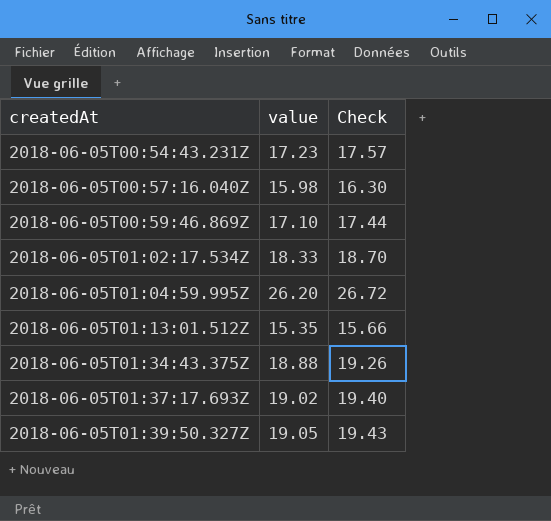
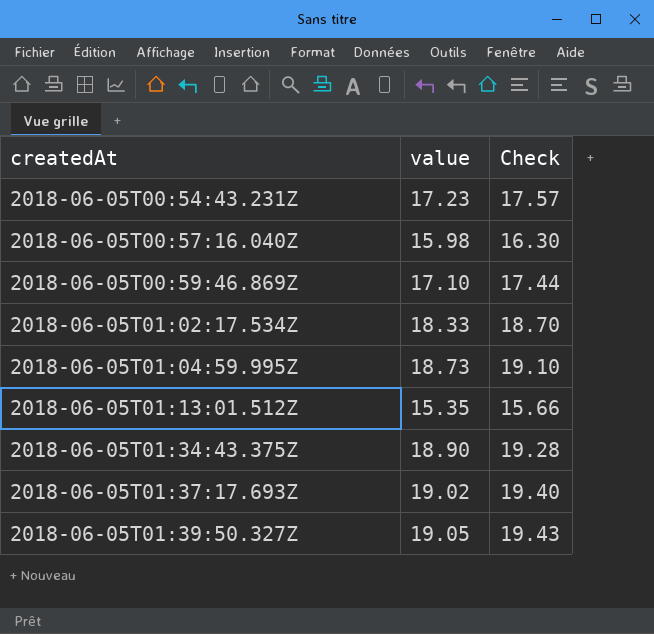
2018-06-05T01:04:59.995Z | value: 26.20 -> 18.73
2018-06-05T01:04:59.995Z | Check: 26.72 -> 19.10
2018-06-05T01:34:43.375Z | value: 18.88 -> 18.90
2018-06-05T01:34:43.375Z | Check: 19.26 -> 19.28

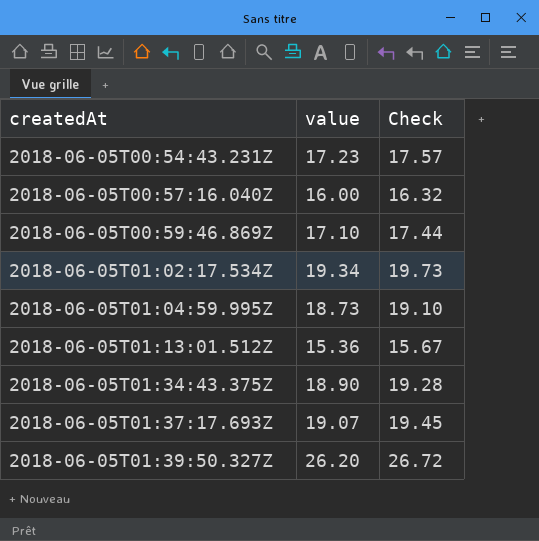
2018-06-05T00:57:16.040Z | value: 15.98 -> 16.00
2018-06-05T00:57:16.040Z | Check: 16.30 -> 16.32
2018-06-05T01:02:17.534Z | value: 18.33 -> 19.34
2018-06-05T01:02:17.534Z | Check: 18.70 -> 19.73
2018-06-05T01:13:01.512Z | value: 15.35 -> 15.36
2018-06-05T01:13:01.512Z | Check: 15.66 -> 15.67
2018-06-05T01:37:17.693Z | value: 19.02 -> 19.07
2018-06-05T01:37:17.693Z | Check: 19.40 -> 19.45
2018-06-05T01:39:50.327Z | value: 19.05 -> 26.20
2018-06-05T01:39:50.327Z | Check: 19.43 -> 26.72

